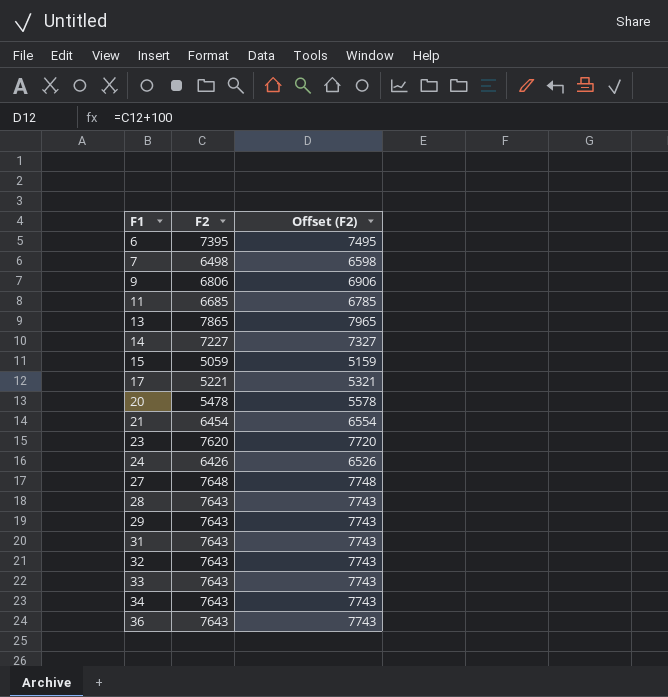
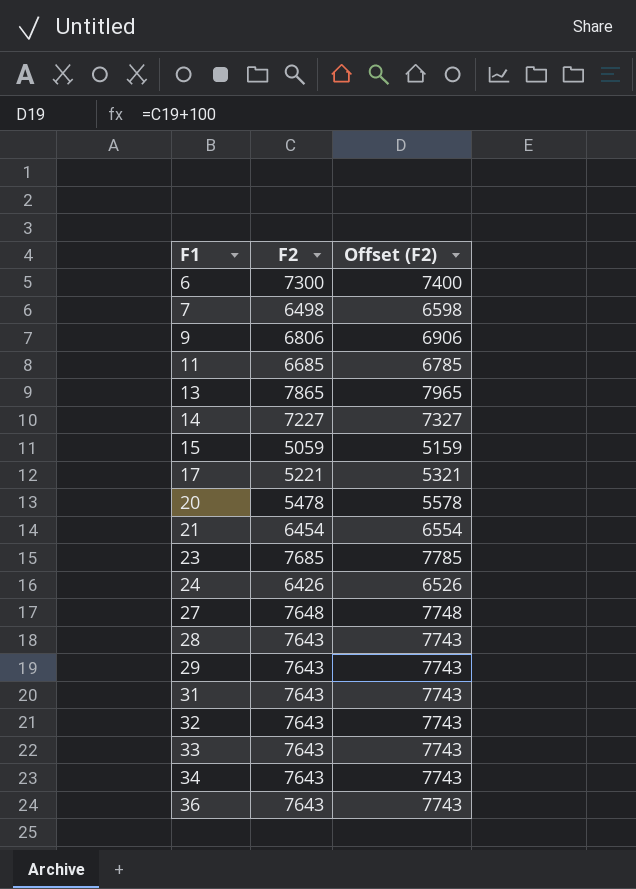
6 | F2: 7395 -> 7300
6 | Offset (F2): 7495 -> 7400
23 | F2: 7620 -> 7685
23 | Offset (F2): 7720 -> 7785

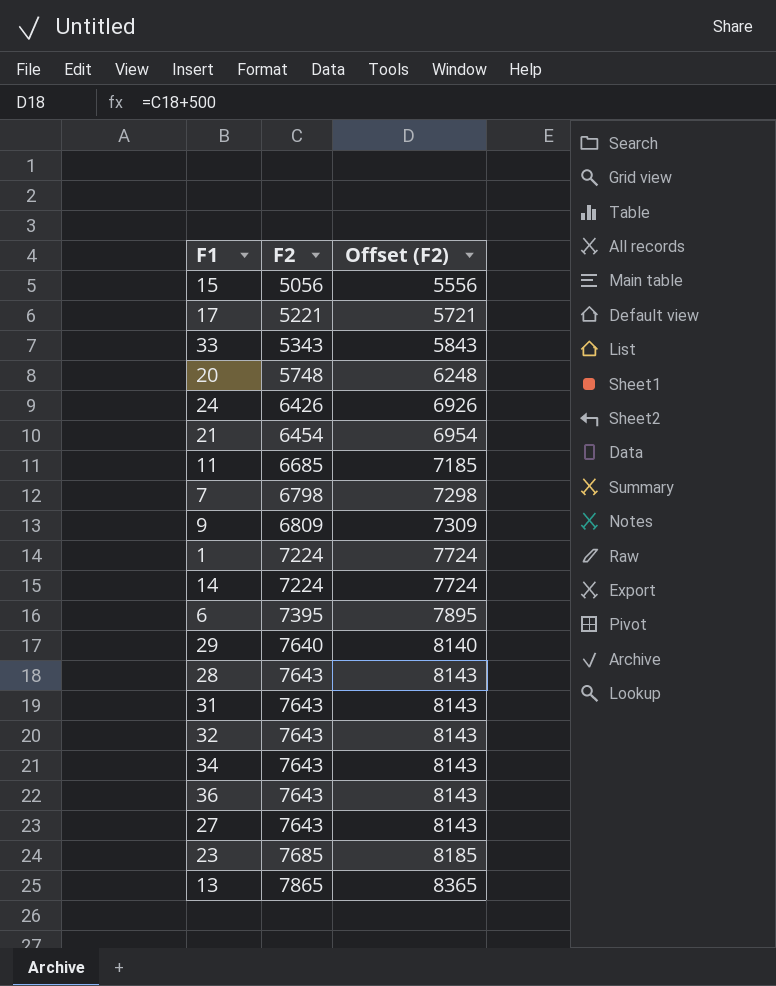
row order: F1 ascending -> F2 ascending
column Offset (F2) | formula: [F2] + 100 -> [F2] + 500
15 | F2: 5059 -> 5056
33 | F2: 7643 -> 5343
20 | F2: 5478 -> 5748
7 | F2: 6498 -> 6798
9 | F2: 6806 -> 6809
row 1: none -> 7224 | 7724
14 | F2: 7227 -> 7224
6 | F2: 7300 -> 7395
29 | F2: 7643 -> 7640
27 | F2: 7648 -> 7643

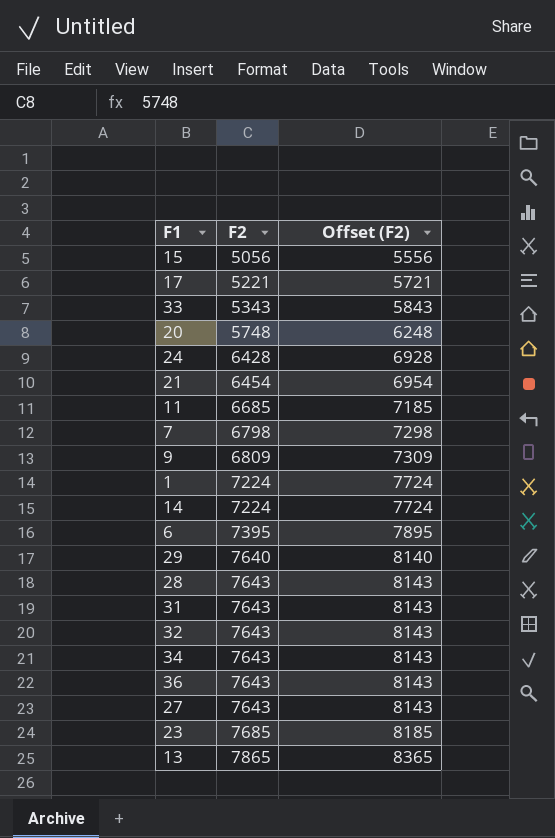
24 | F2: 6426 -> 6428
24 | Offset (F2): 6926 -> 6928

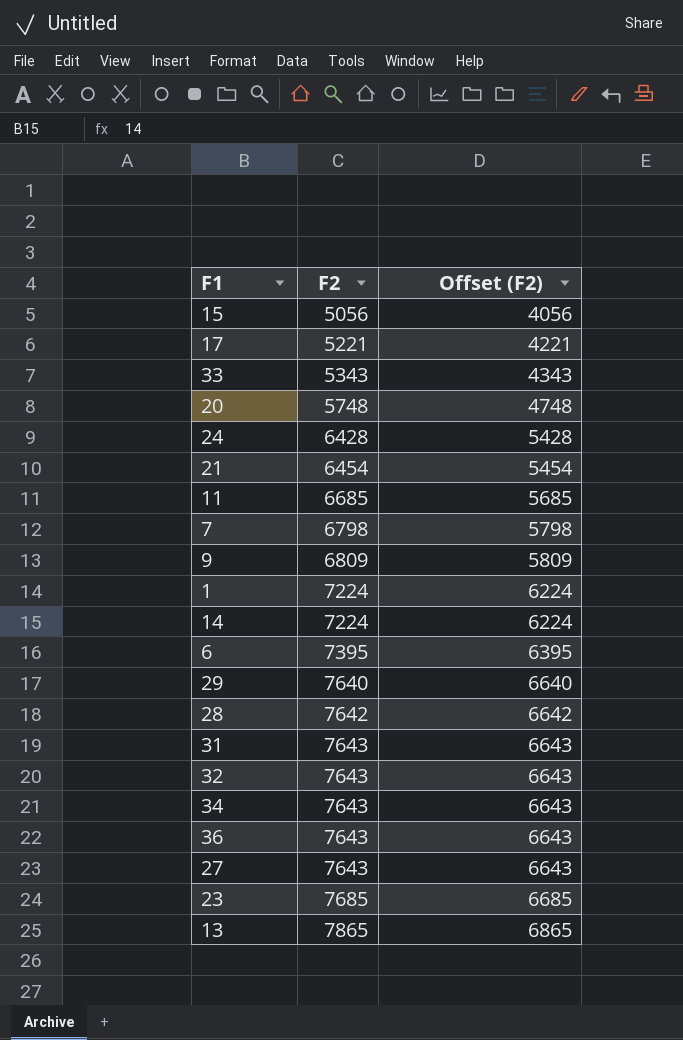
column Offset (F2) | formula: [F2] + 500 -> [F2] - 1000
28 | F2: 7643 -> 7642

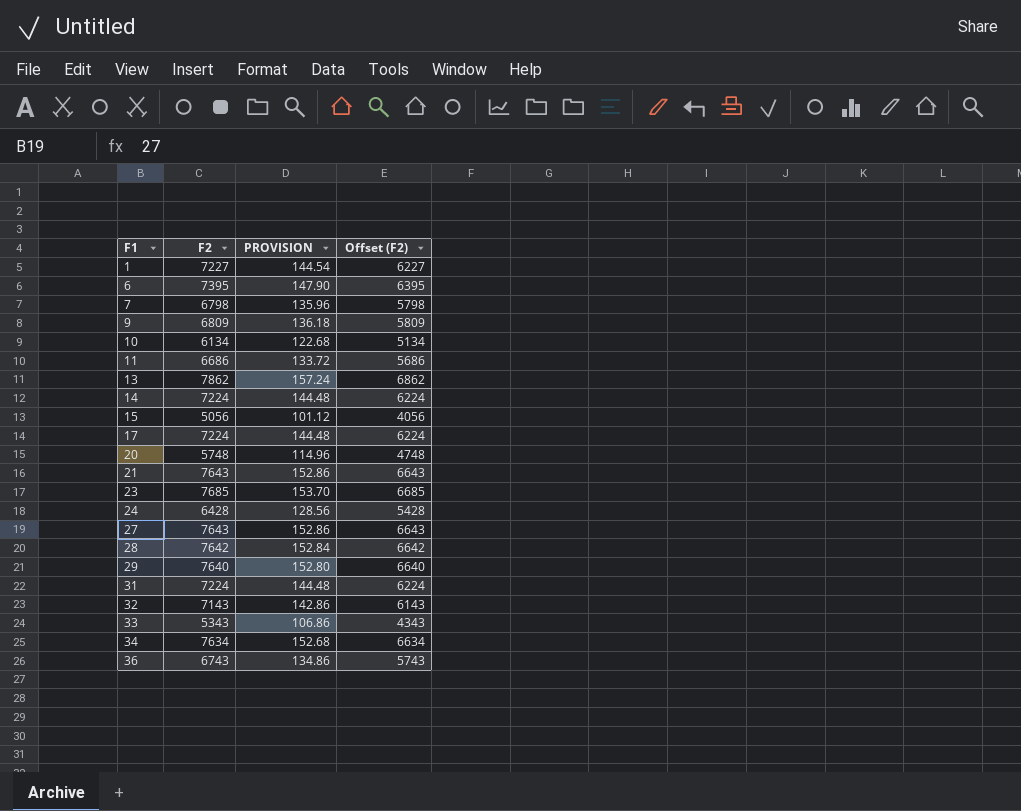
row order: F2 ascending -> F1 ascending
column PROVISION | formula: none -> [F2] * 0.02
1 | F2: 7224 -> 7227
1 | Offset (F2): 6224 -> 6227
row 10: none -> 6134 | 122.68 | 5134
11 | F2: 6685 -> 6686
11 | Offset (F2): 5685 -> 5686
13 | F2: 7865 -> 7862
13 | Offset (F2): 6865 -> 6862
17 | F2: 5221 -> 7224
17 | Offset (F2): 4221 -> 6224
21 | F2: 6454 -> 7643
21 | Offset (F2): 5454 -> 6643
31 | F2: 7643 -> 7224
31 | Offset (F2): 6643 -> 6224
32 | F2: 7643 -> 7143
32 | Offset (F2): 6643 -> 6143
34 | F2: 7643 -> 7634
34 | Offset (F2): 6643 -> 6634
36 | F2: 7643 -> 6743
36 | Offset (F2): 6643 -> 5743

